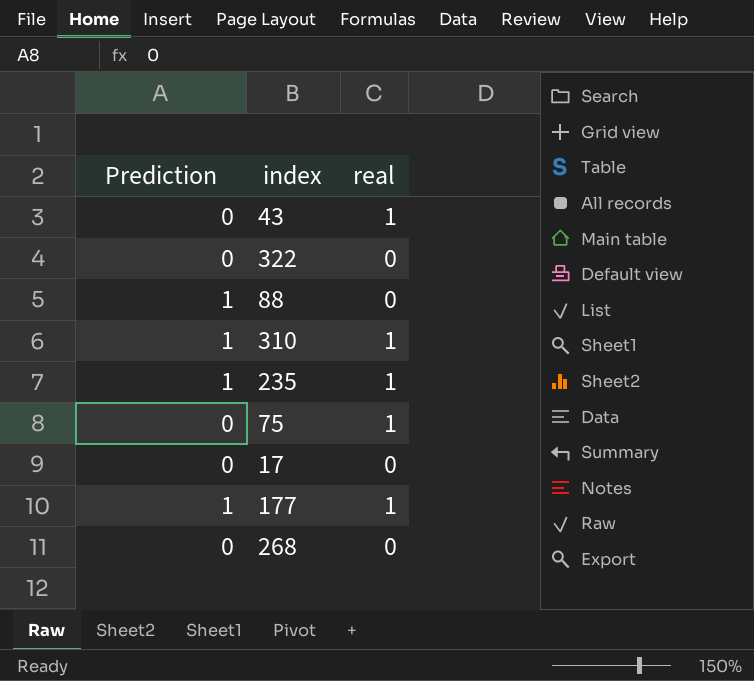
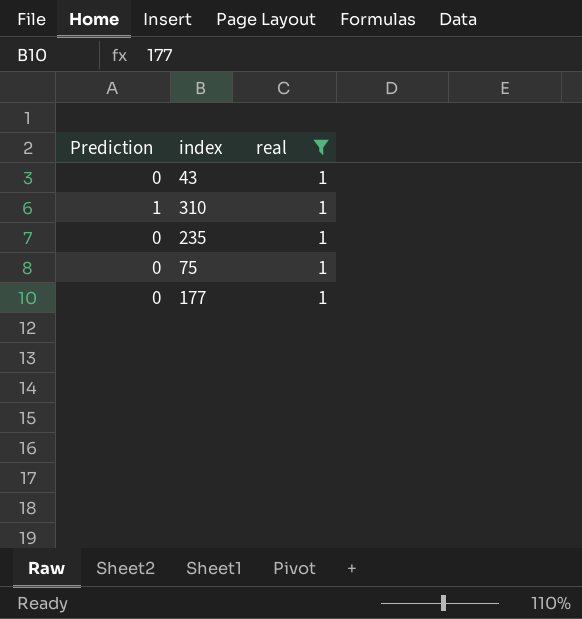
filter: none -> real = 1
235 | Prediction: 1 -> 0
177 | Prediction: 1 -> 0

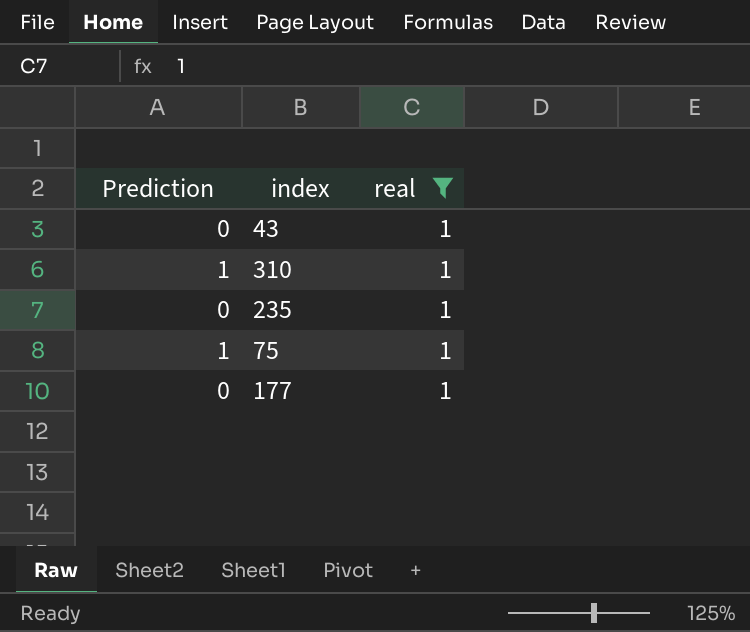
75 | Prediction: 0 -> 1

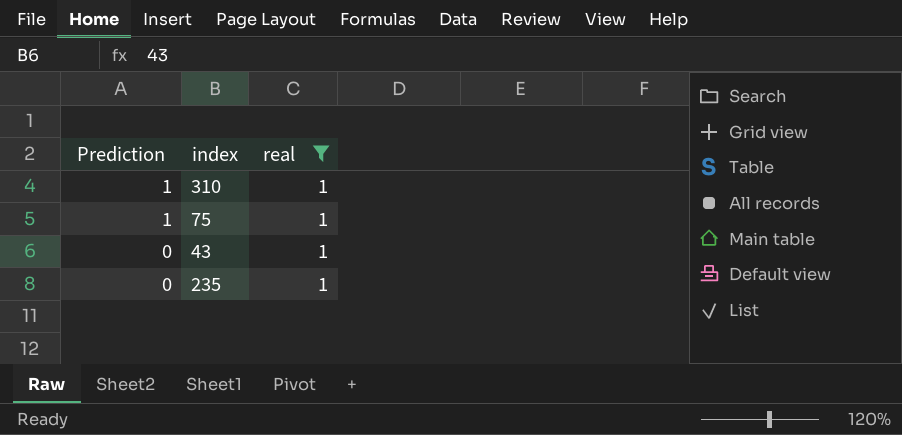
row order: none -> Prediction descending
row 177: 0 | 1 -> none

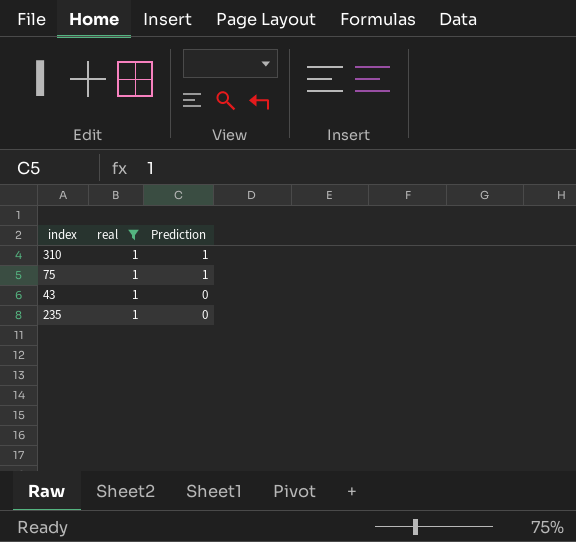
column Prediction | position: 1 -> 3

